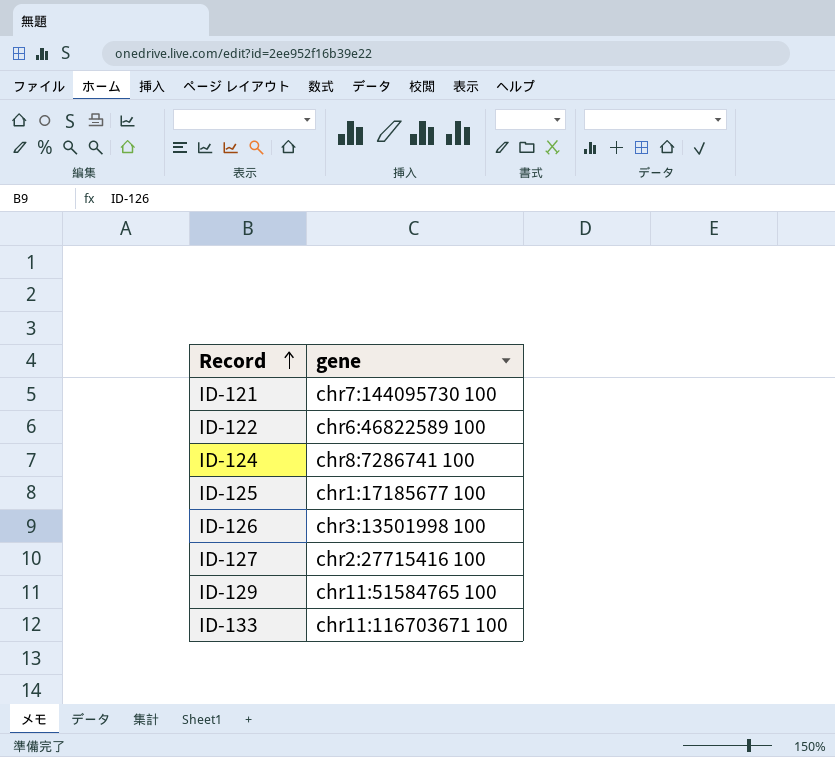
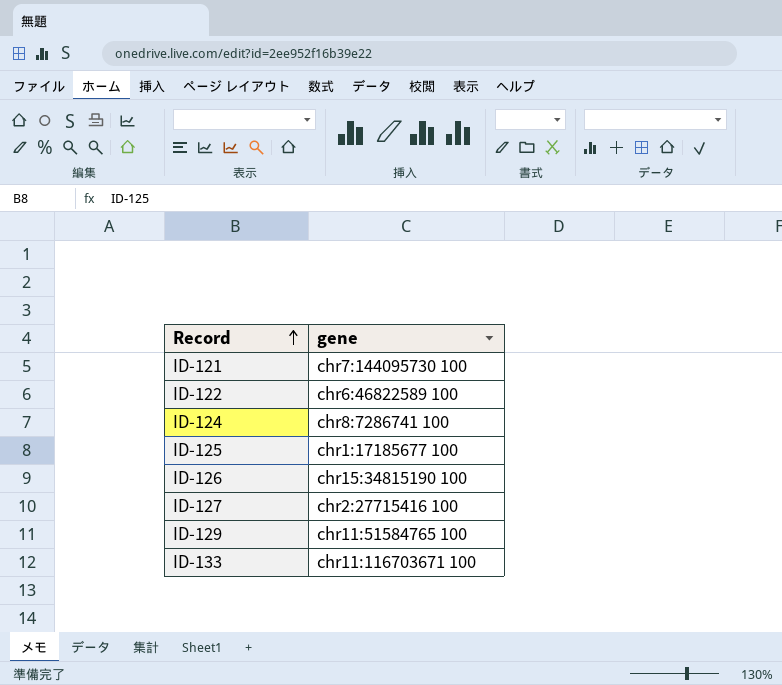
ID-126 | gene: chr3:13501998 100 -> chr15:34815190 100

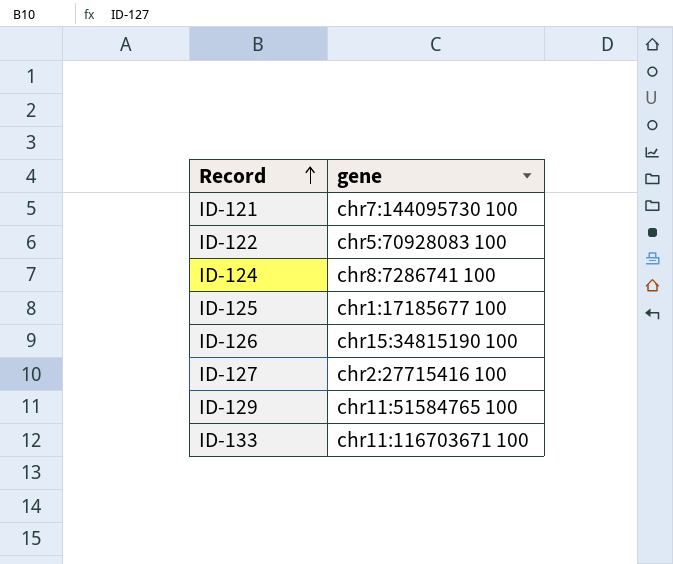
ID-122 | gene: chr6:46822589 100 -> chr5:70928083 100

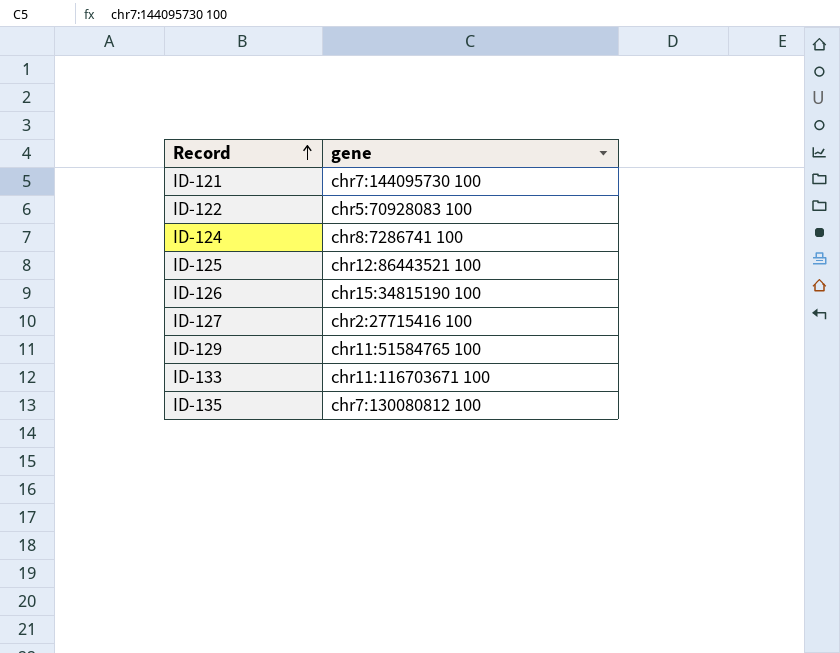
ID-125 | gene: chr1:17185677 100 -> chr12:86443521 100
row ID-135: none -> chr7:130080812 100

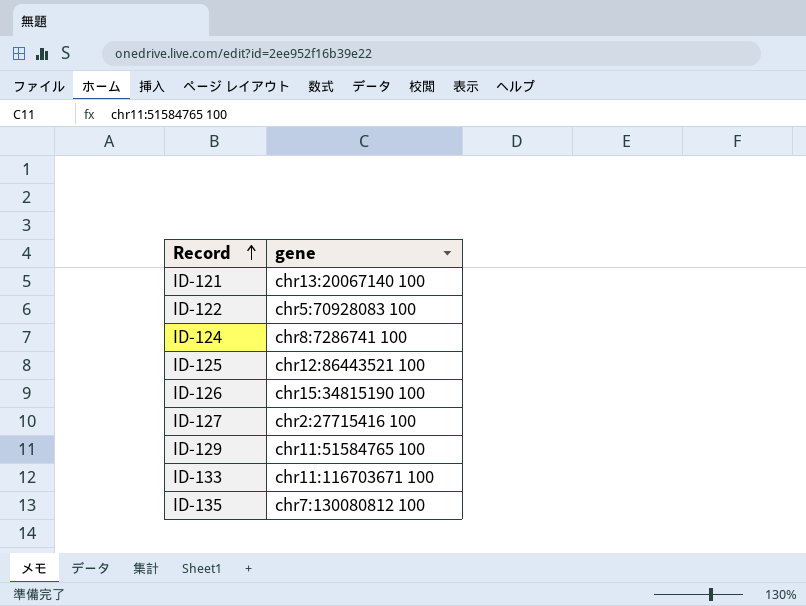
ID-121 | gene: chr7:144095730 100 -> chr13:20067140 100

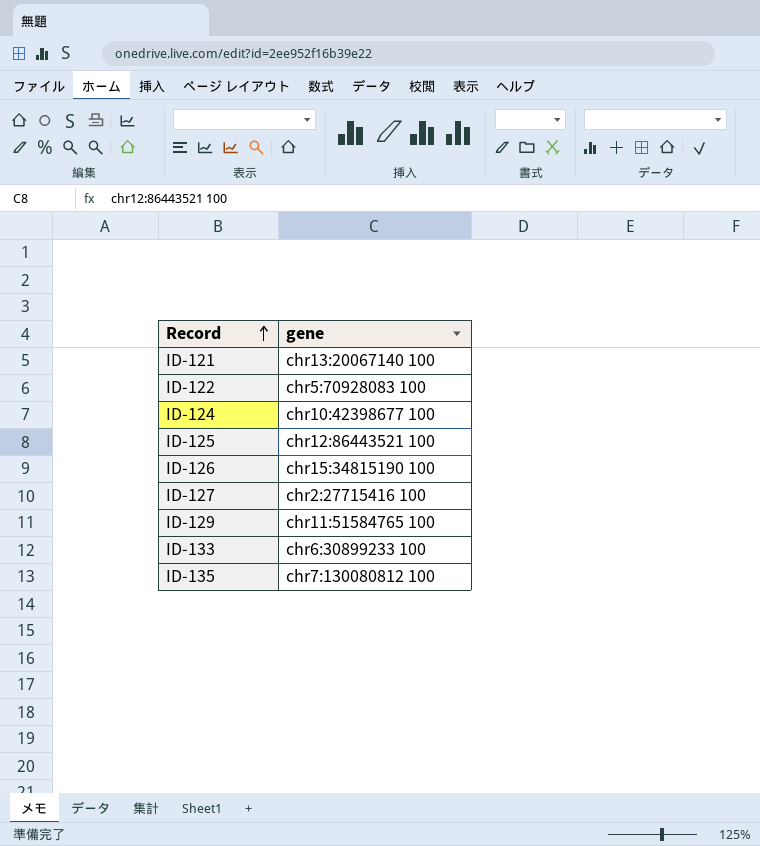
ID-124 | gene: chr8:7286741 100 -> chr10:42398677 100
ID-133 | gene: chr11:116703671 100 -> chr6:30899233 100

